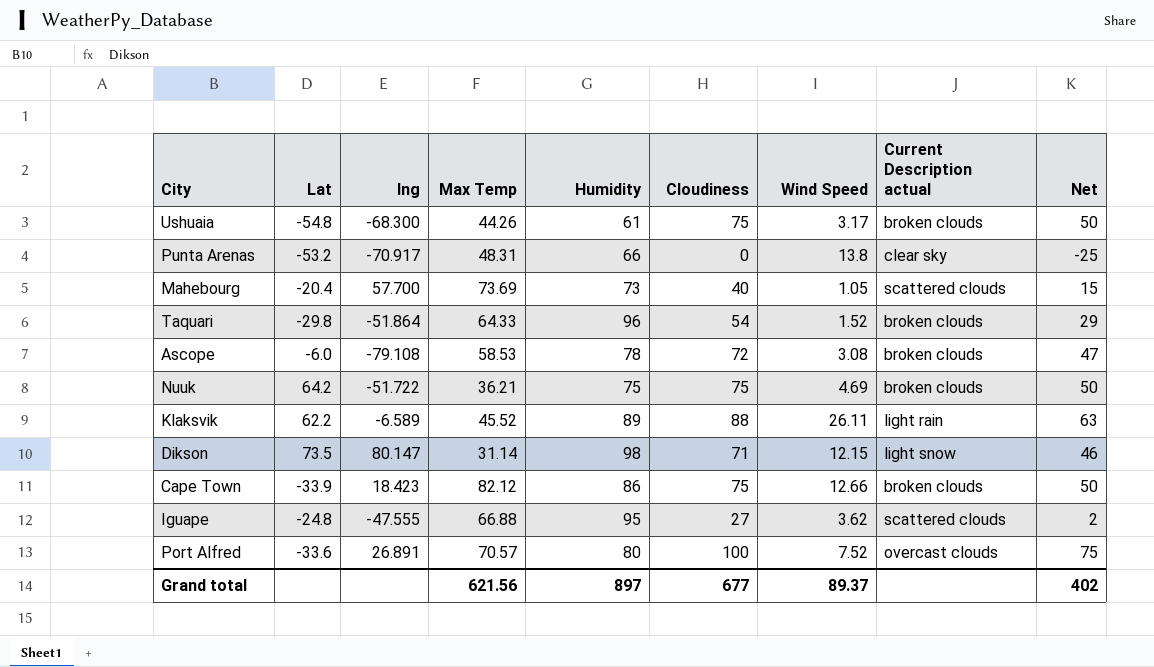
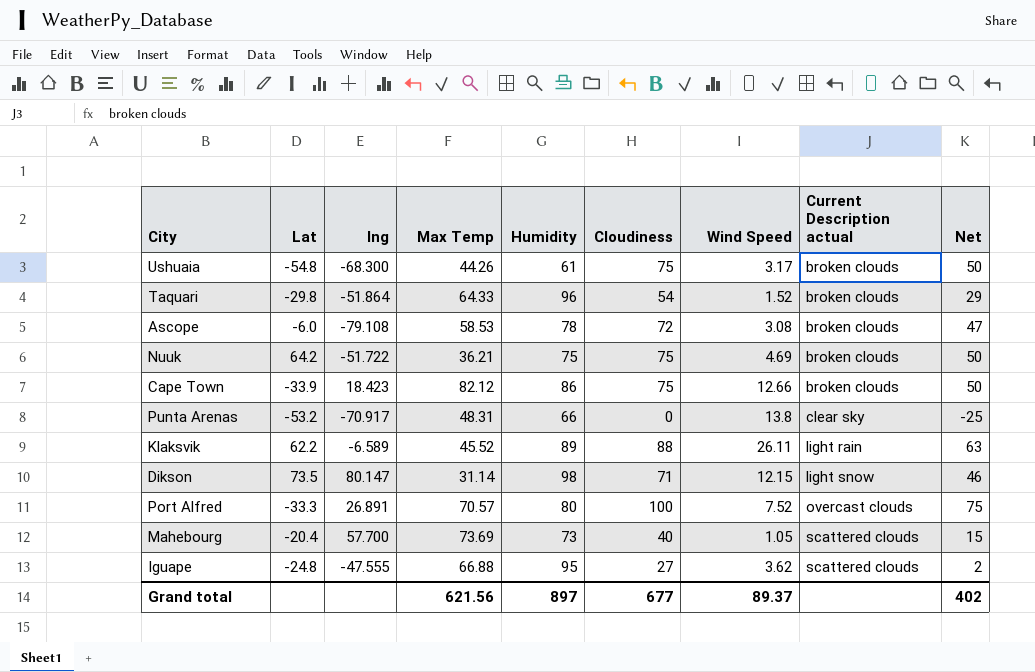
row order: none -> Current Description actual ascending
Port Alfred | Lat: -33.6 -> -33.3

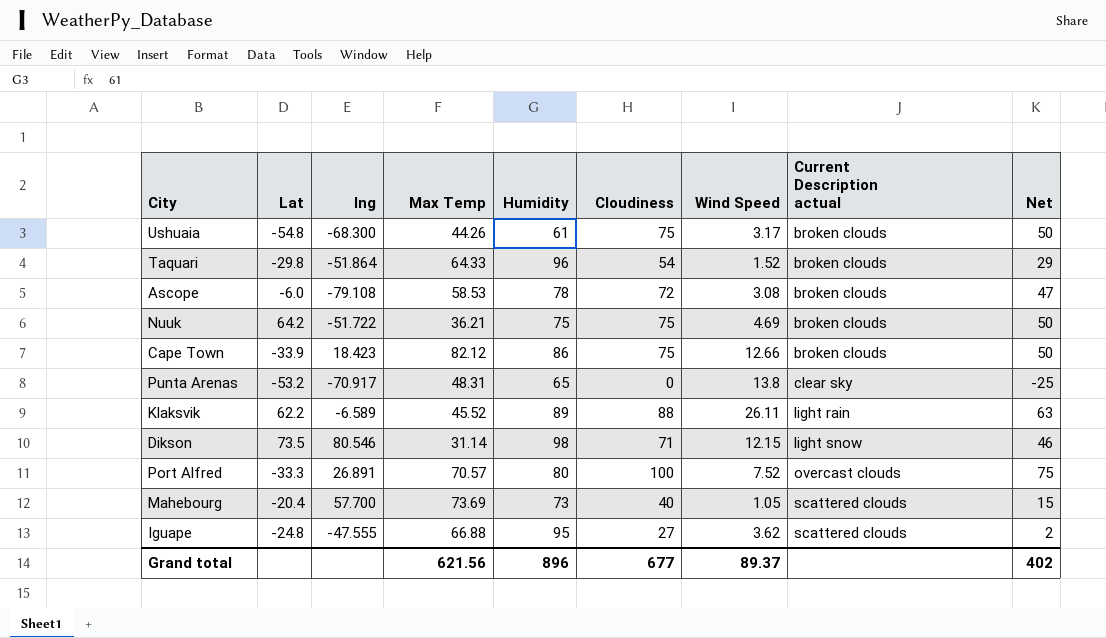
Punta Arenas | Humidity: 66 -> 65
Dikson | lng: 80.147 -> 80.546
Grand total | Humidity: 897 -> 896

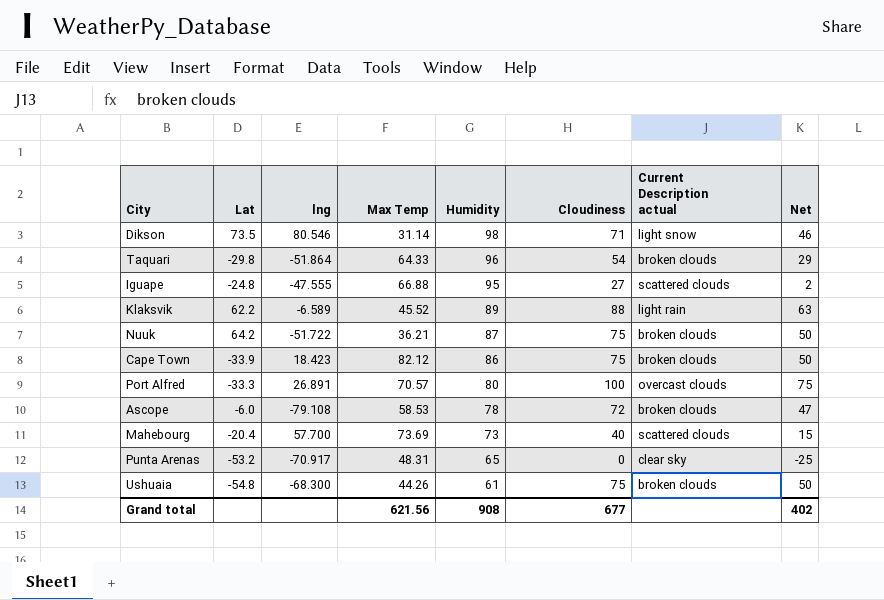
row order: Current Description actual ascending -> Humidity descending
column Wind Speed | position: 7 -> none
Nuuk | Humidity: 75 -> 87
Grand total | Humidity: 896 -> 908

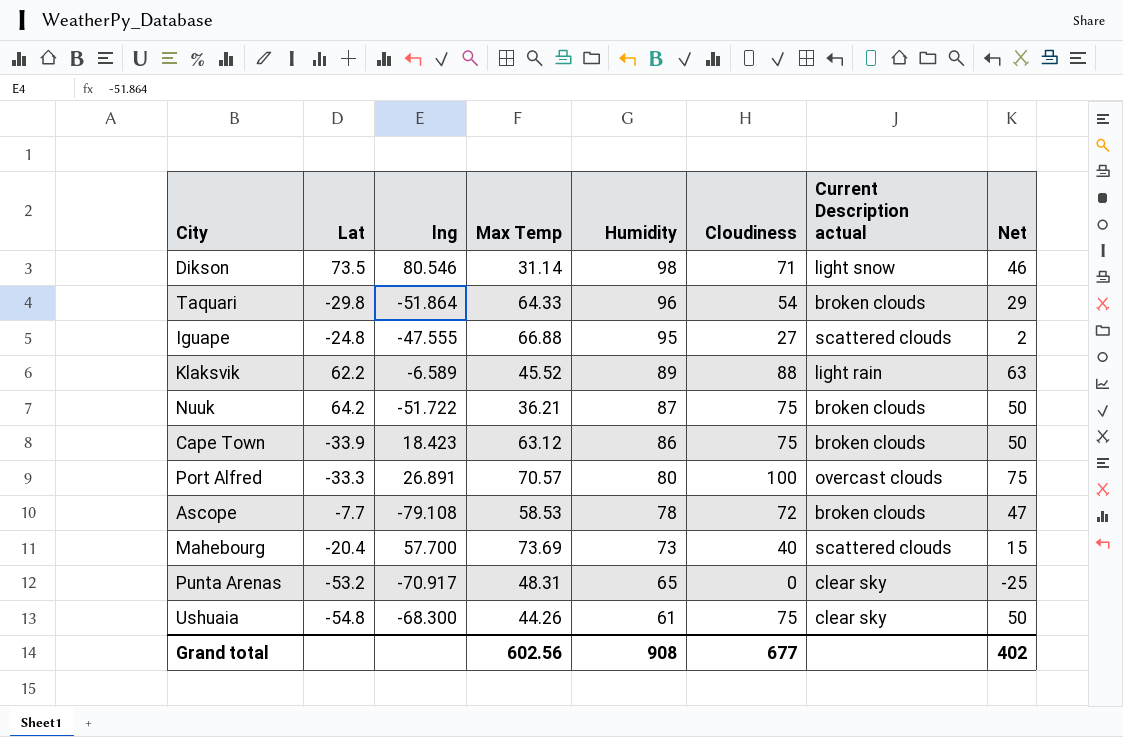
Cape Town | Max Temp: 82.12 -> 63.12
Ascope | Lat: -6.0 -> -7.7
Ushuaia | Current Description actual: broken clouds -> clear sky
Grand total | Max Temp: 621.56 -> 602.56

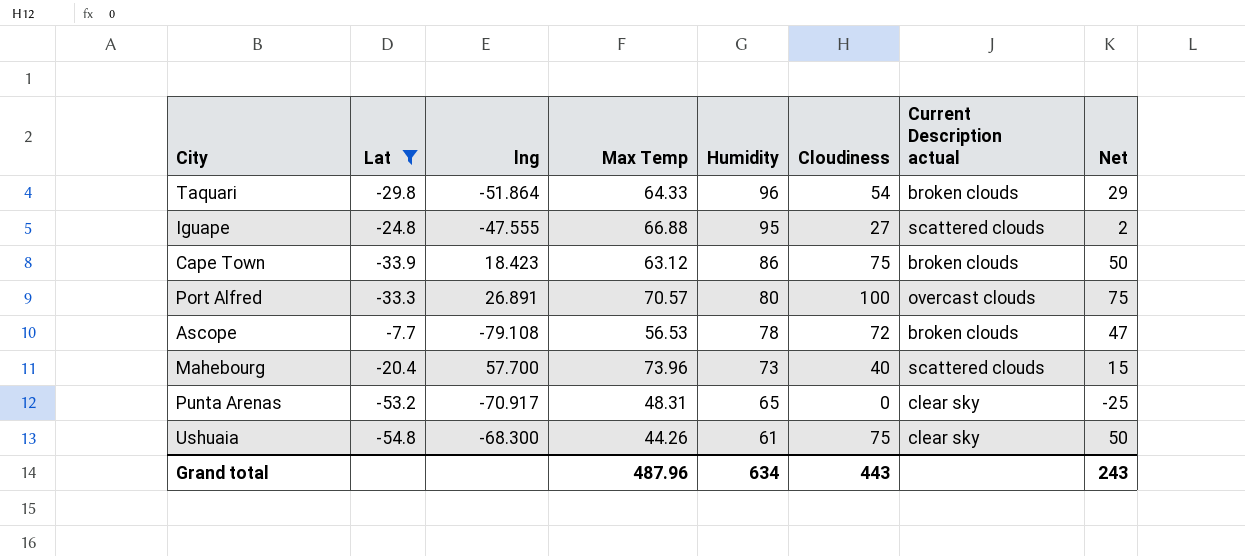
filter: none -> Lat <= -7.7
Ascope | Max Temp: 58.53 -> 56.53
Mahebourg | Max Temp: 73.69 -> 73.96
Grand total | Max Temp: 602.56 -> 487.96
Grand total | Humidity: 908 -> 634
Grand total | Cloudiness: 677 -> 443
Grand total | Net: 402 -> 243

